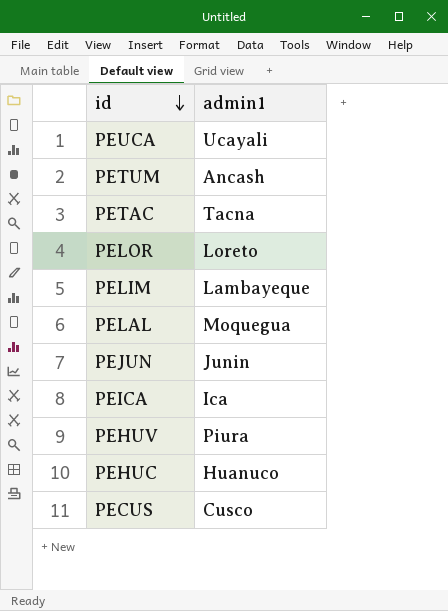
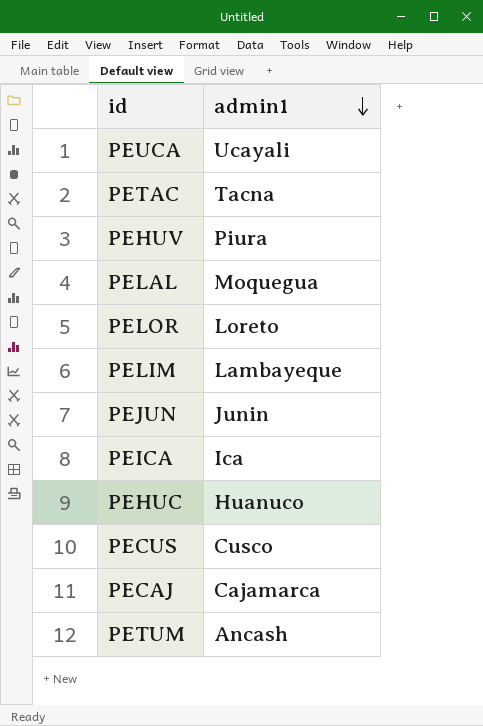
row order: id descending -> admin1 descending
row PECAJ: none -> Cajamarca

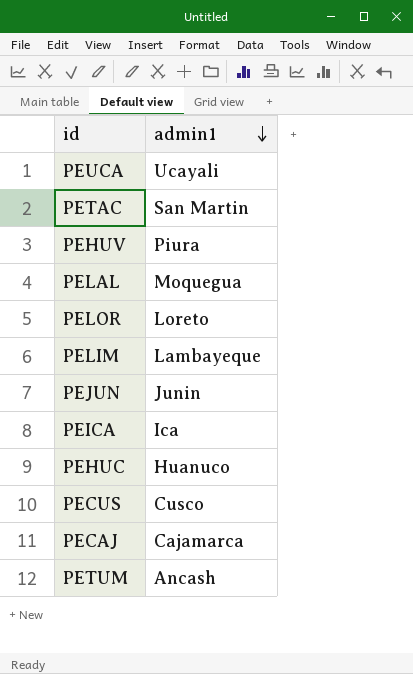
PETAC | admin1: Tacna -> San Martin

